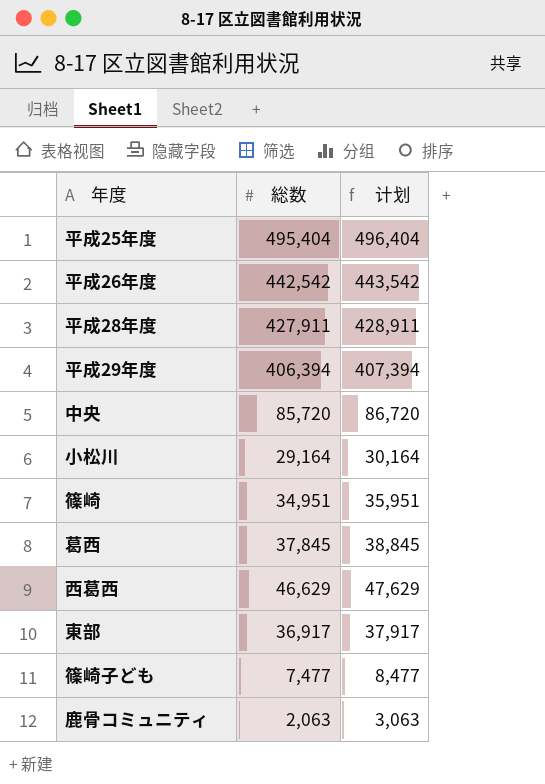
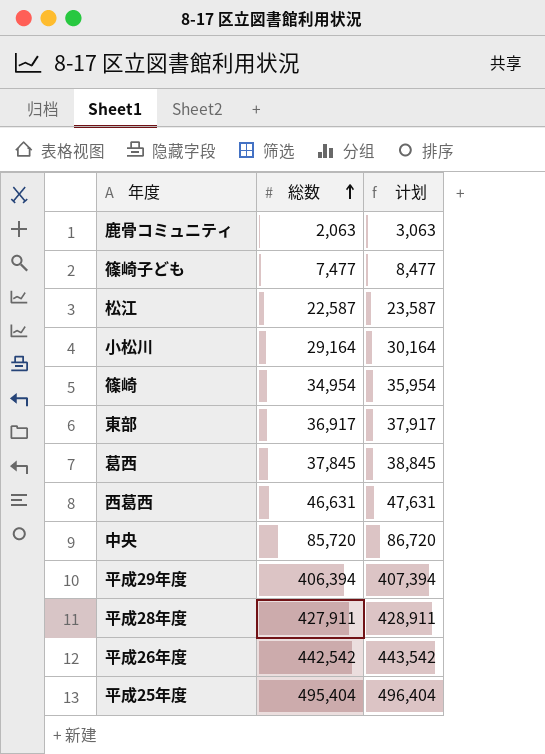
row order: none -> 総数 ascending
row 松江: none -> 22,587 | 23,587
篠崎 | 総数: 34,951 -> 34,954
篠崎 | 计划: 35,951 -> 35,954
西葛西 | 総数: 46,629 -> 46,631
西葛西 | 计划: 47,629 -> 47,631

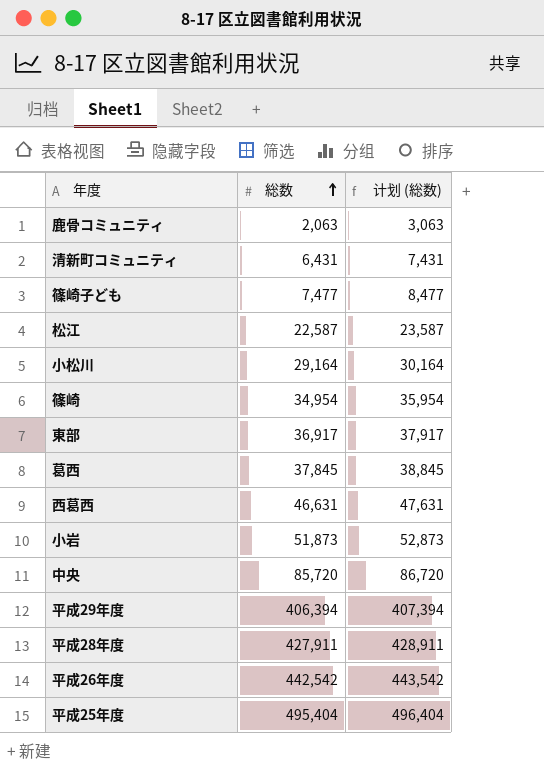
column name: 计划 -> 计划 (総数)
row 清新町コミュニティ: none -> 6,431 | 7,431
row 小岩: none -> 51,873 | 52,873

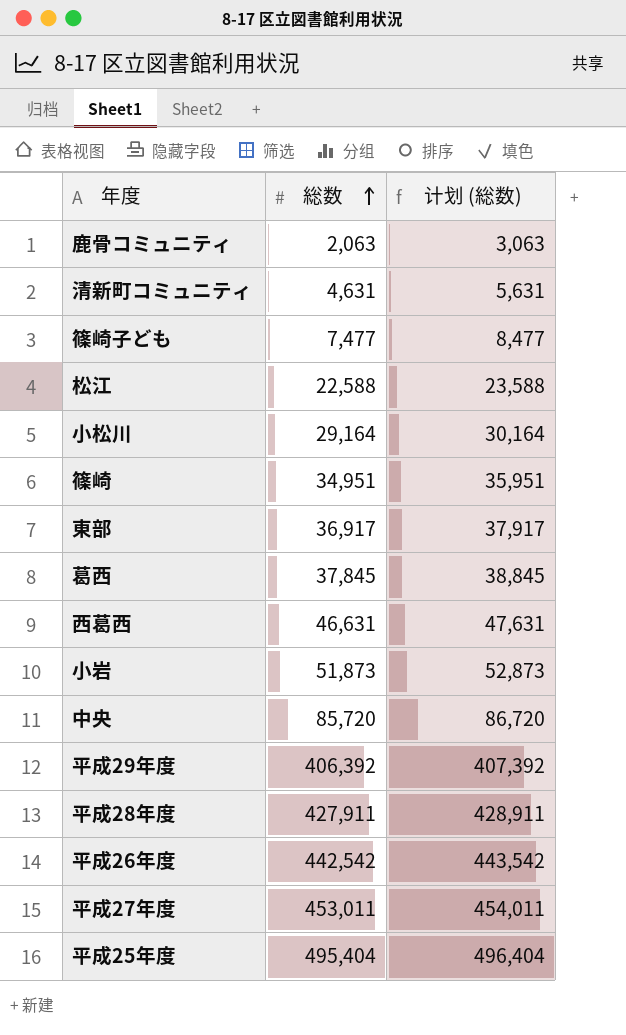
清新町コミュニティ | 総数: 6,431 -> 4,631
清新町コミュニティ | 计划 (総数): 7,431 -> 5,631
松江 | 総数: 22,587 -> 22,588
松江 | 计划 (総数): 23,587 -> 23,588
篠崎 | 総数: 34,954 -> 34,951
篠崎 | 计划 (総数): 35,954 -> 35,951
平成29年度 | 総数: 406,394 -> 406,392
平成29年度 | 计划 (総数): 407,394 -> 407,392
row 平成27年度: none -> 453,011 | 454,011

